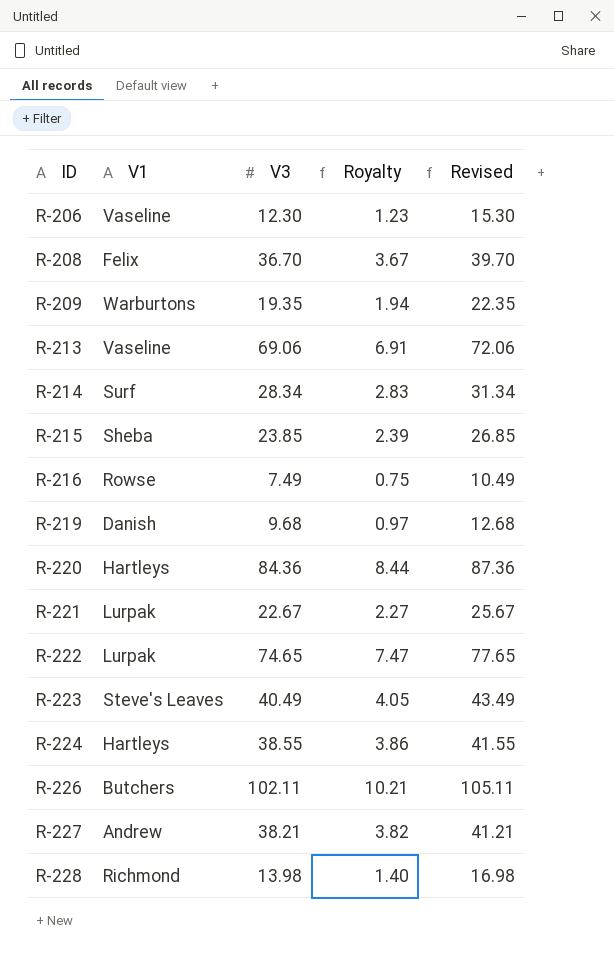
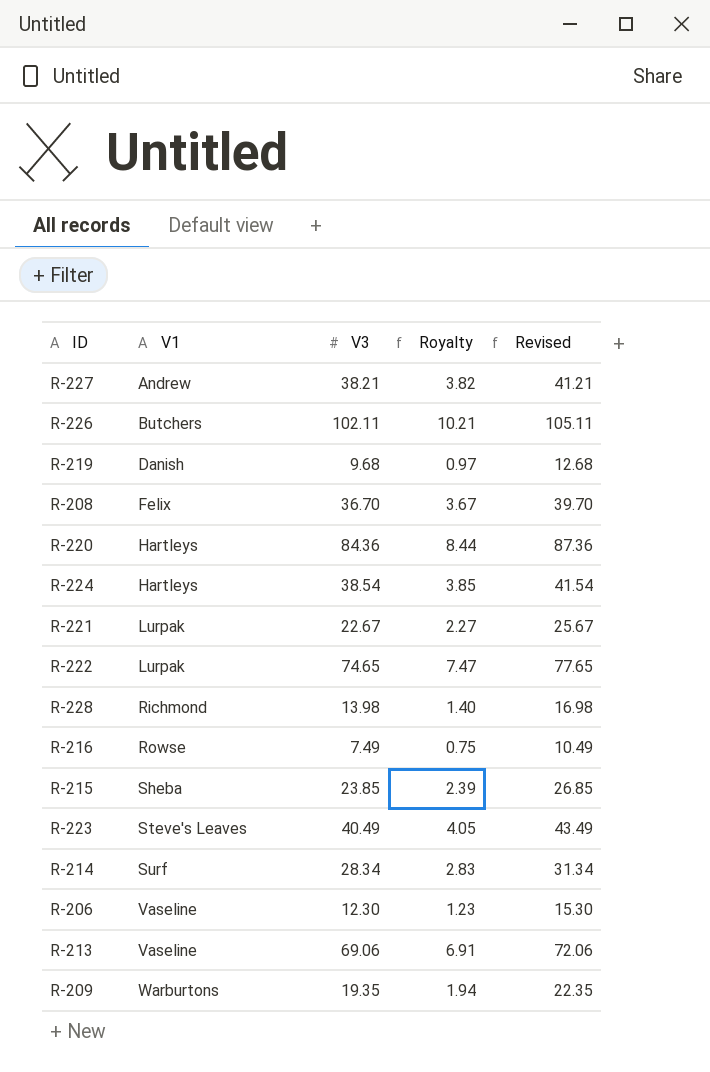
row order: ID ascending -> V1 ascending
R-224 | V3: 38.55 -> 38.54
R-224 | Royalty: 3.86 -> 3.85
R-224 | Revised: 41.55 -> 41.54

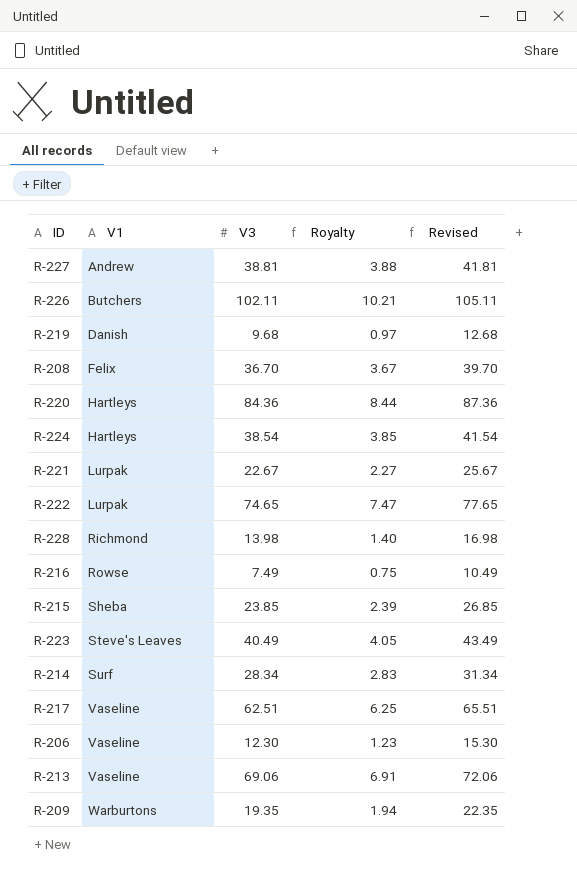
R-227 | V3: 38.21 -> 38.81
R-227 | Royalty: 3.82 -> 3.88
R-227 | Revised: 41.21 -> 41.81
row R-217: none -> Vaseline | 62.51 | 6.25 | 65.51

